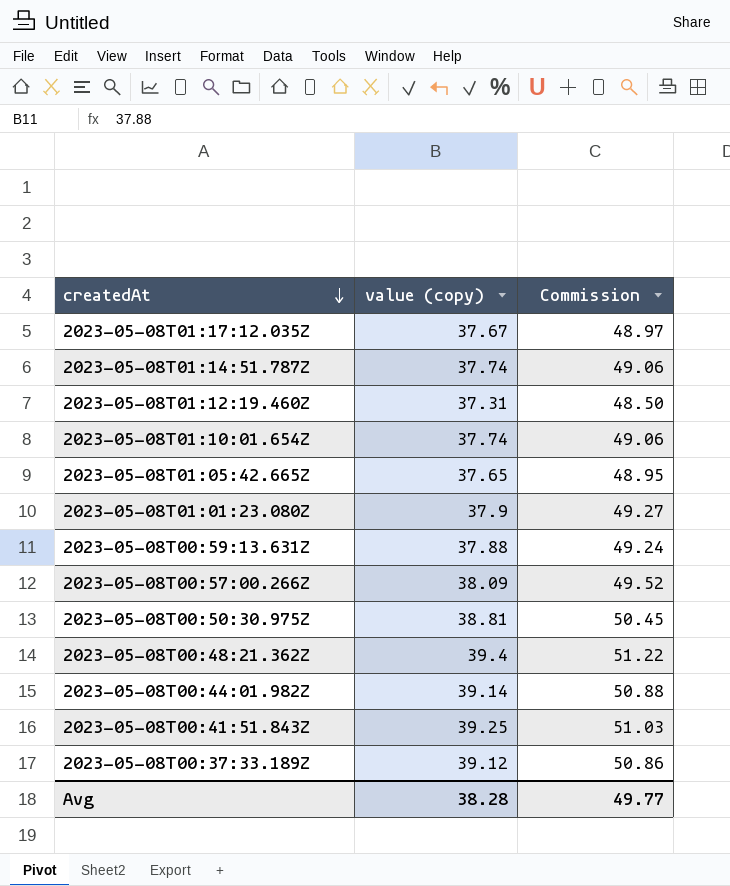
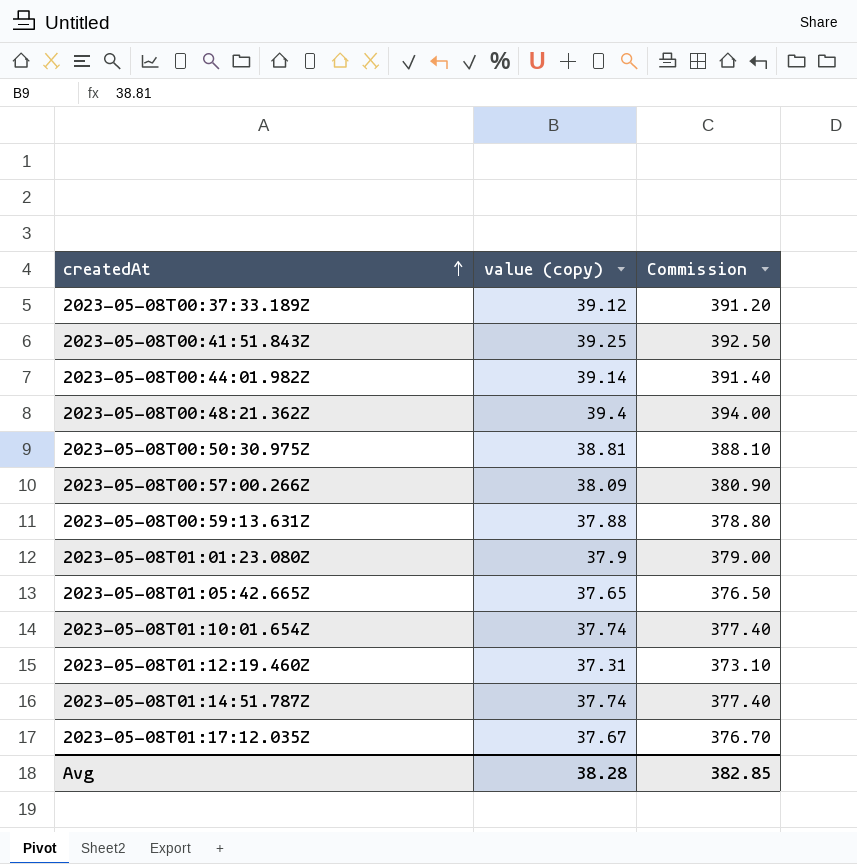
row order: createdAt descending -> createdAt ascending
column Commission | formula: [value (copy)] * 1.3 -> [value (copy)] * 10
Avg | Commission: 49.77 -> 382.85

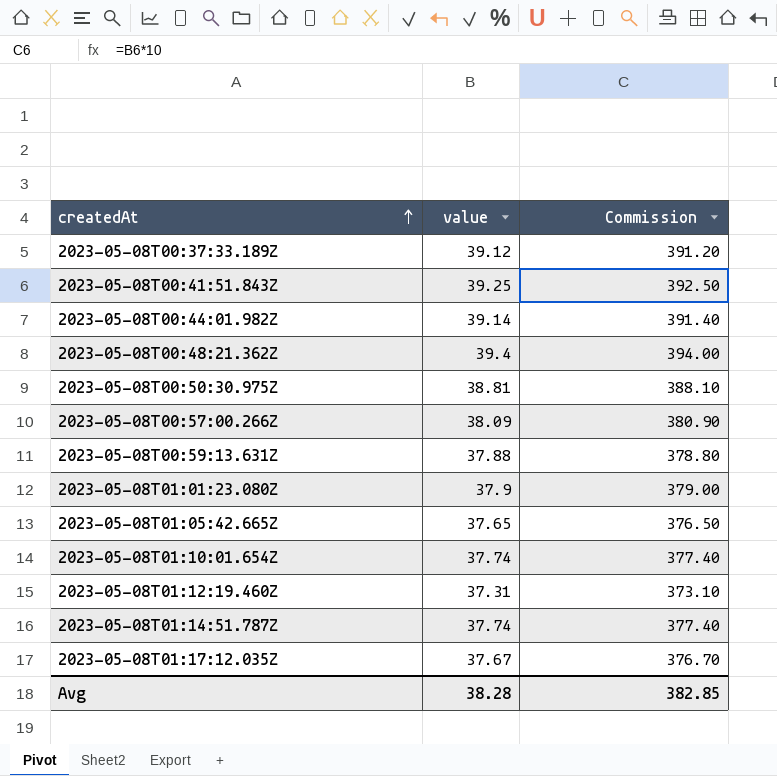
column name: value (copy) -> value

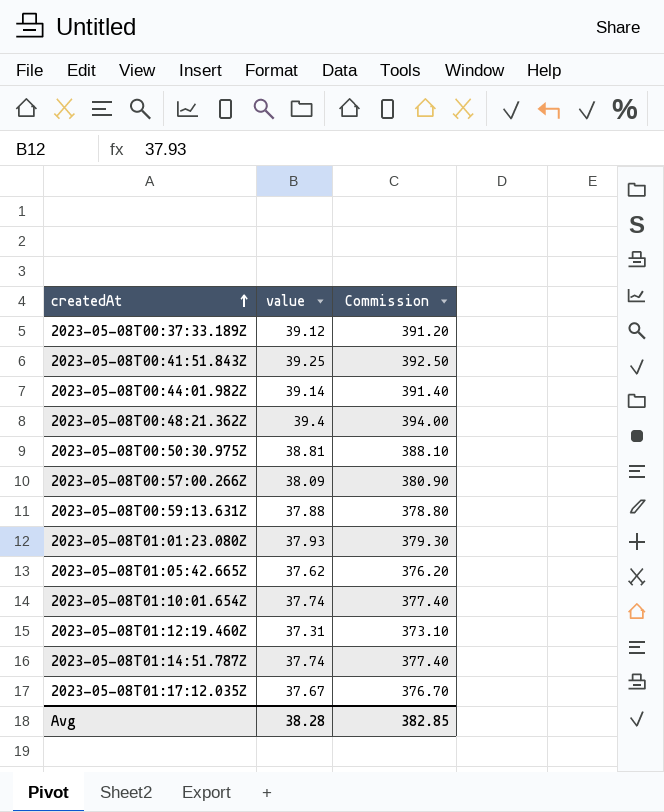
2023-05-08T01:01:23.080Z | value: 37.9 -> 37.93
2023-05-08T01:01:23.080Z | Commission: 379.00 -> 379.30
2023-05-08T01:05:42.665Z | value: 37.65 -> 37.62
2023-05-08T01:05:42.665Z | Commission: 376.50 -> 376.20

